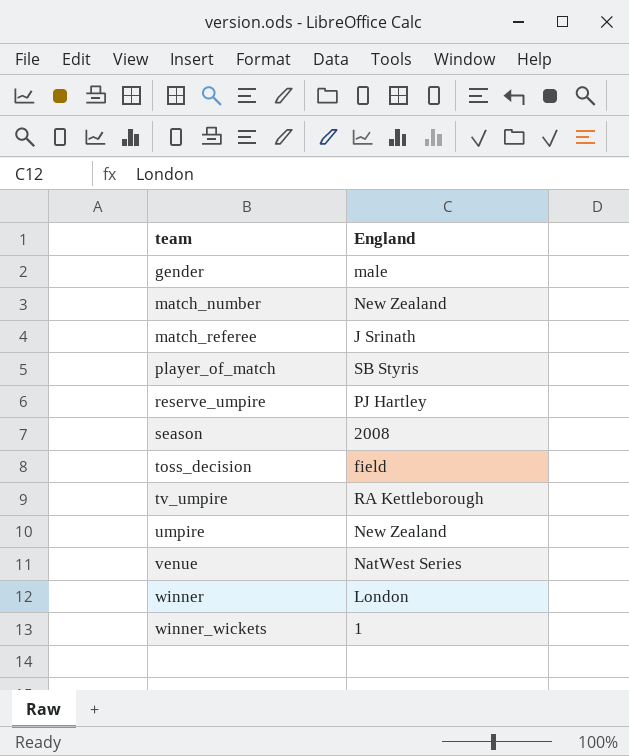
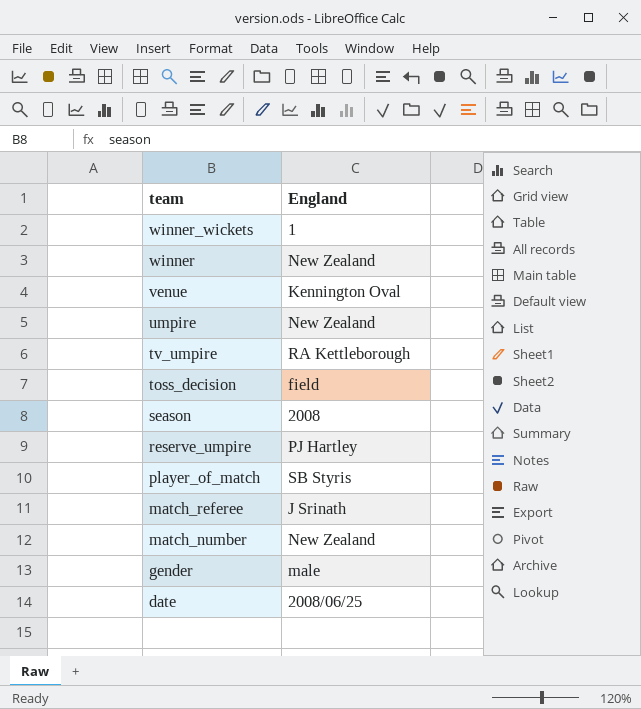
row order: team ascending -> team descending
winner | England: London -> New Zealand
venue | England: NatWest Series -> Kennington Oval
row date: none -> 2008/06/25

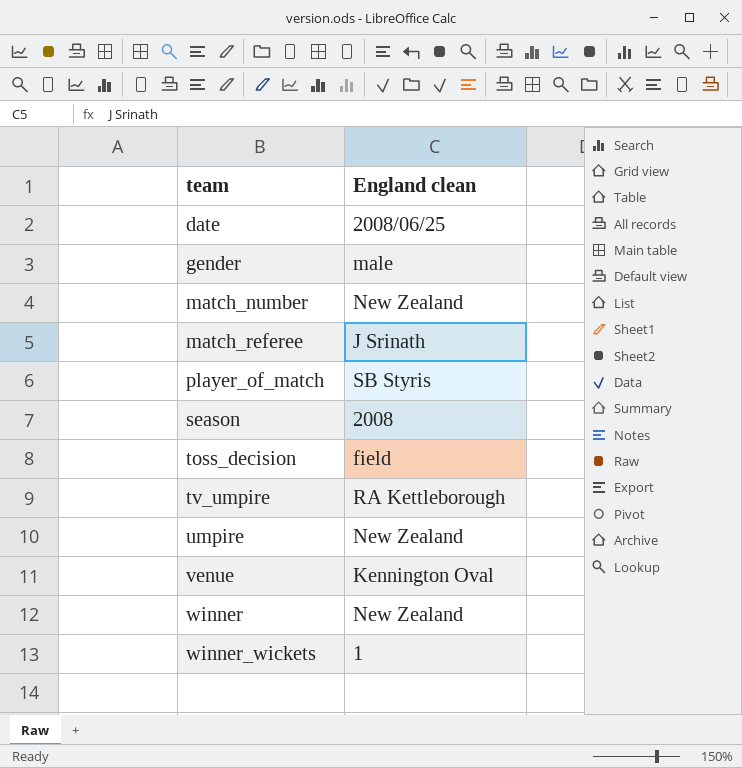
row order: team descending -> team ascending
column name: England -> England clean
row reserve_umpire: PJ Hartley -> none

